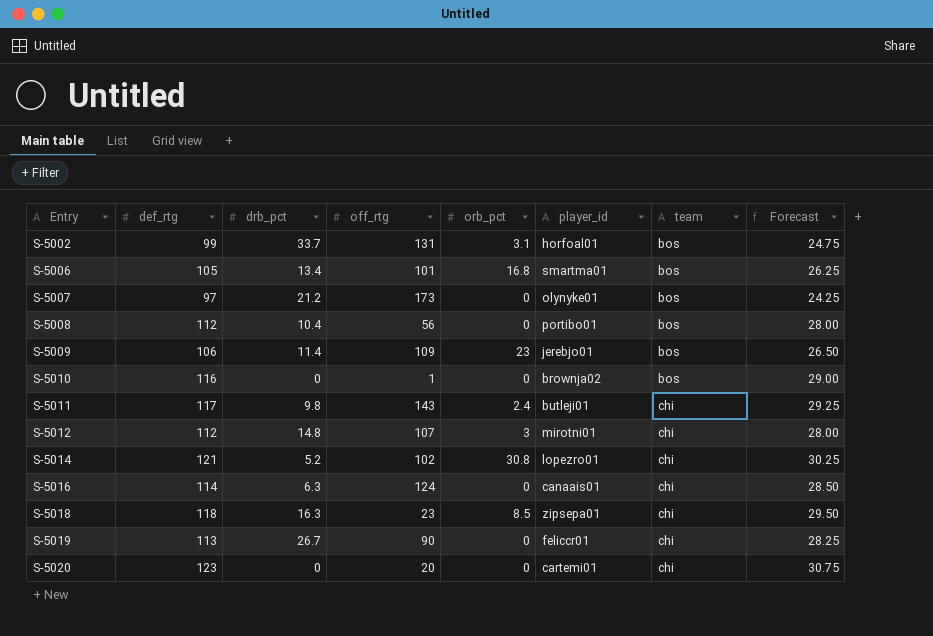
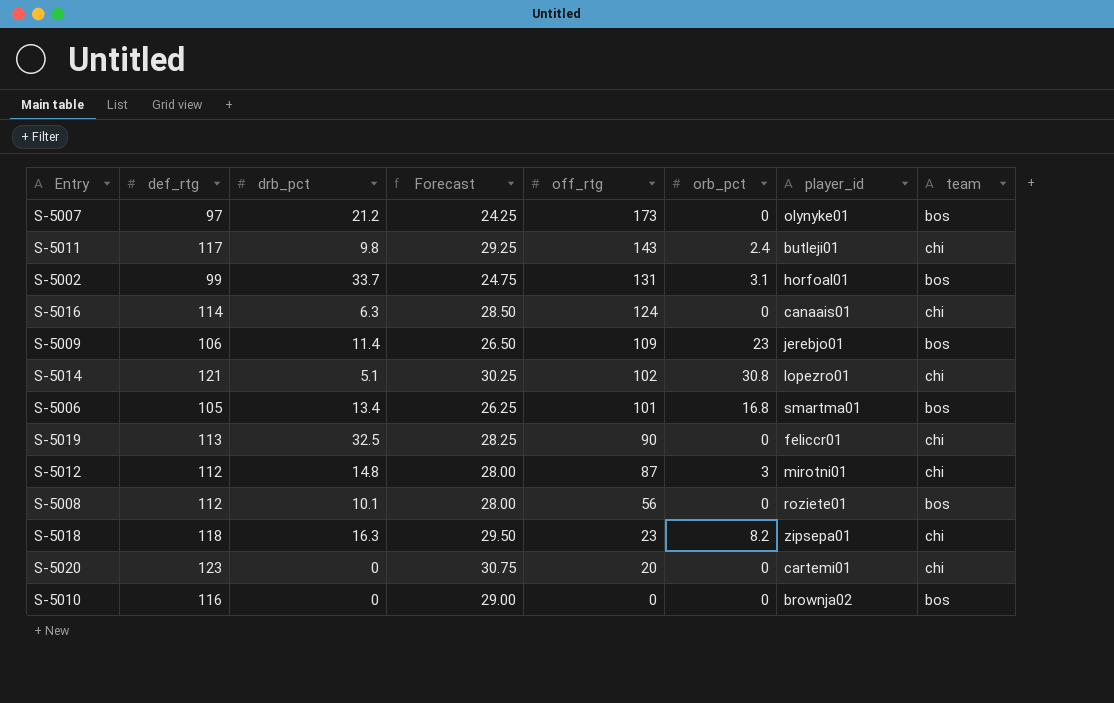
row order: Entry ascending -> off_rtg descending
column Forecast | position: 8 -> 4
S-5014 | drb_pct: 5.2 -> 5.1
S-5019 | drb_pct: 26.7 -> 32.5
S-5012 | off_rtg: 107 -> 87
S-5008 | drb_pct: 10.4 -> 10.1
S-5008 | player_id: portibo01 -> roziete01
S-5018 | orb_pct: 8.5 -> 8.2
S-5010 | off_rtg: 1 -> 0

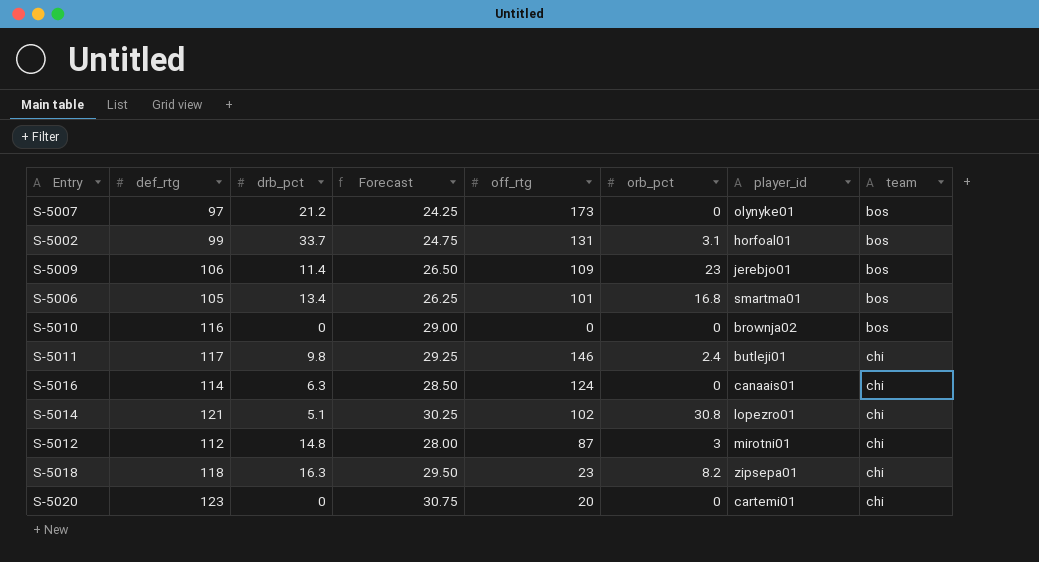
row order: off_rtg descending -> team ascending
row S-5019: 113 | 32.5 | 28.25 | 90 | 0 | feliccr01 | chi -> none
row S-5008: 112 | 10.1 | 28.00 | 56 | 0 | roziete01 | bos -> none
S-5011 | off_rtg: 143 -> 146

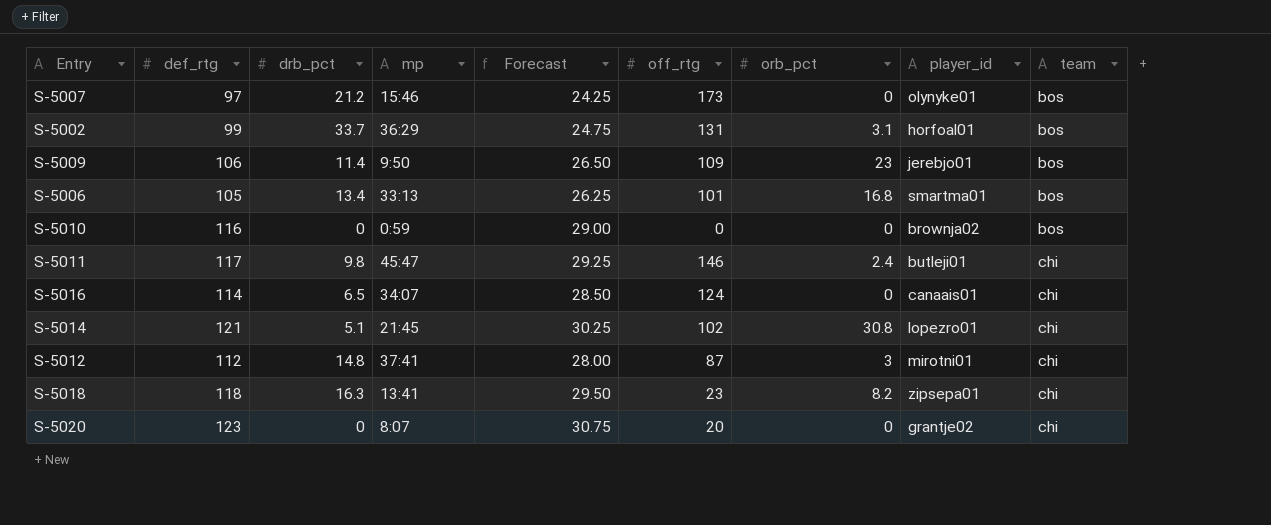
column mp | position: none -> 4
S-5016 | drb_pct: 6.3 -> 6.5
S-5020 | player_id: cartemi01 -> grantje02

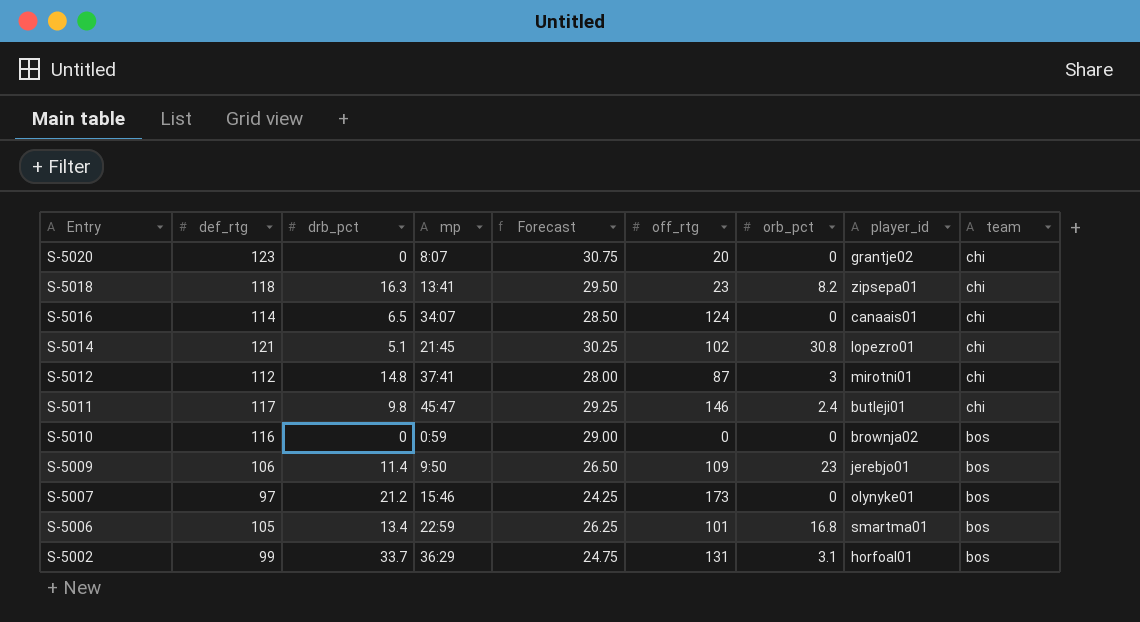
row order: team ascending -> Entry descending
S-5006 | mp: 33:13 -> 22:59

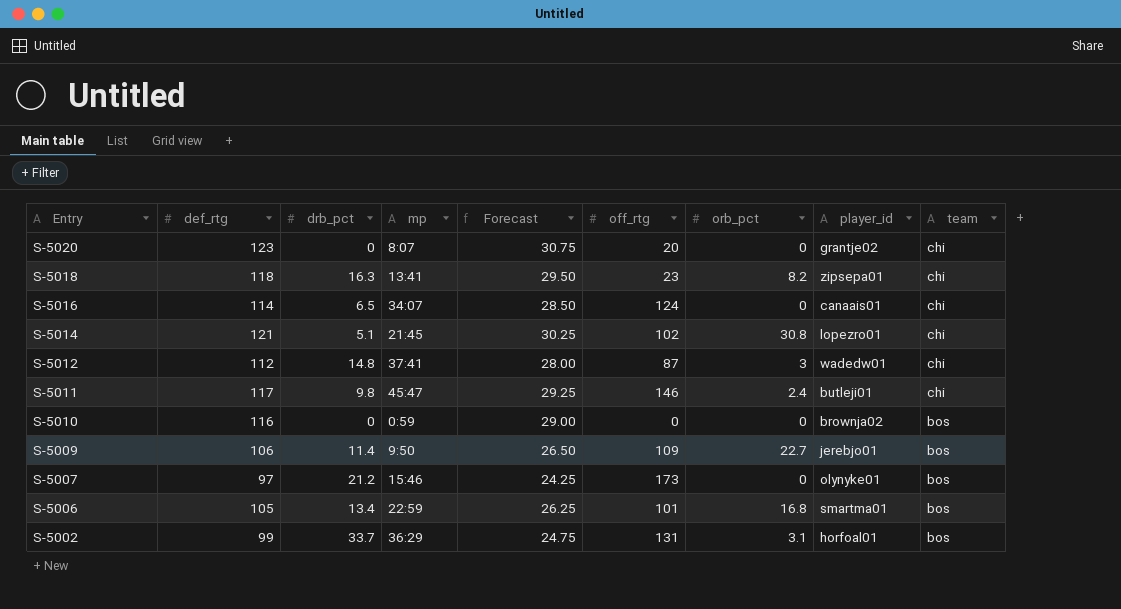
S-5012 | player_id: mirotni01 -> wadedw01
S-5009 | orb_pct: 23 -> 22.7

